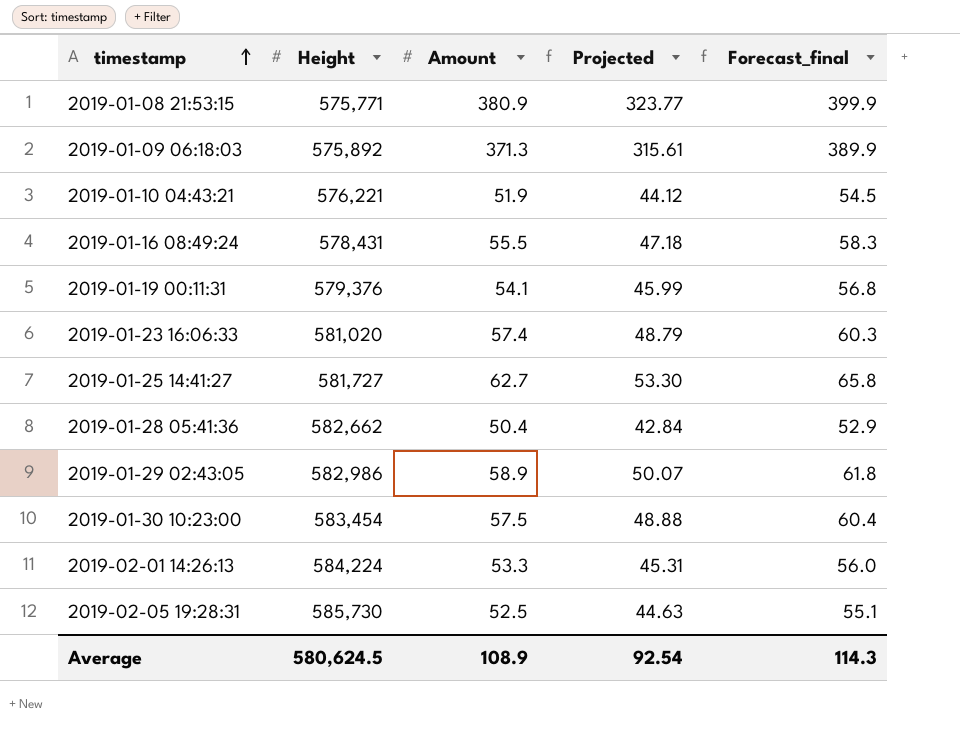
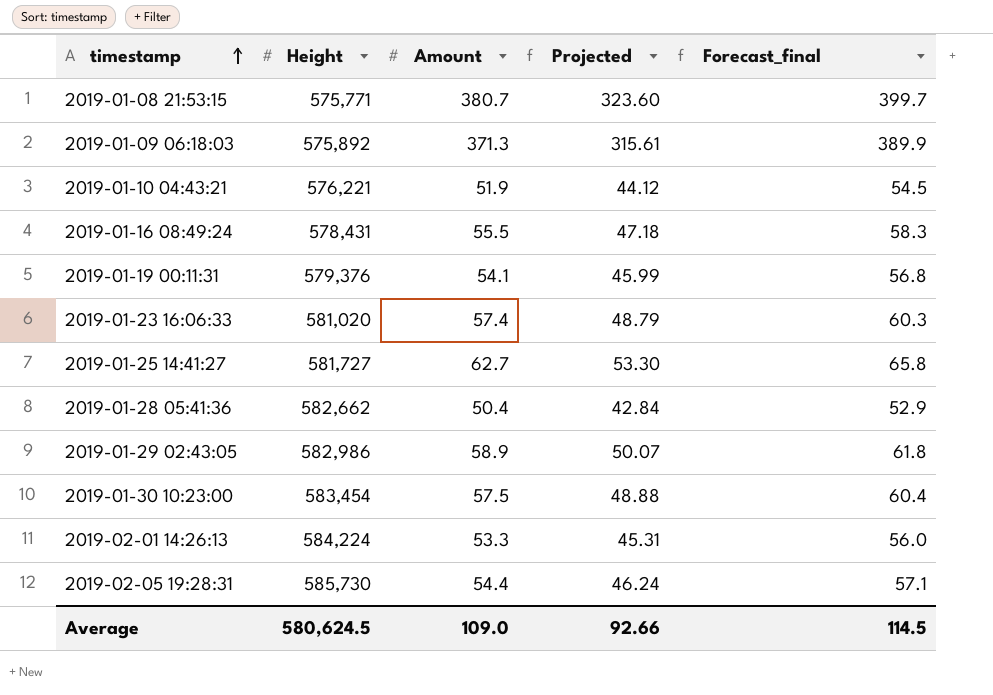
2019-01-08 21:53:15 | Amount: 380.9 -> 380.7
2019-01-08 21:53:15 | Projected: 323.77 -> 323.60
2019-01-08 21:53:15 | Forecast_final: 399.9 -> 399.7
2019-02-05 19:28:31 | Amount: 52.5 -> 54.4
2019-02-05 19:28:31 | Projected: 44.63 -> 46.24
2019-02-05 19:28:31 | Forecast_final: 55.1 -> 57.1
Average | Amount: 108.9 -> 109.0
Average | Projected: 92.54 -> 92.66
Average | Forecast_final: 114.3 -> 114.5

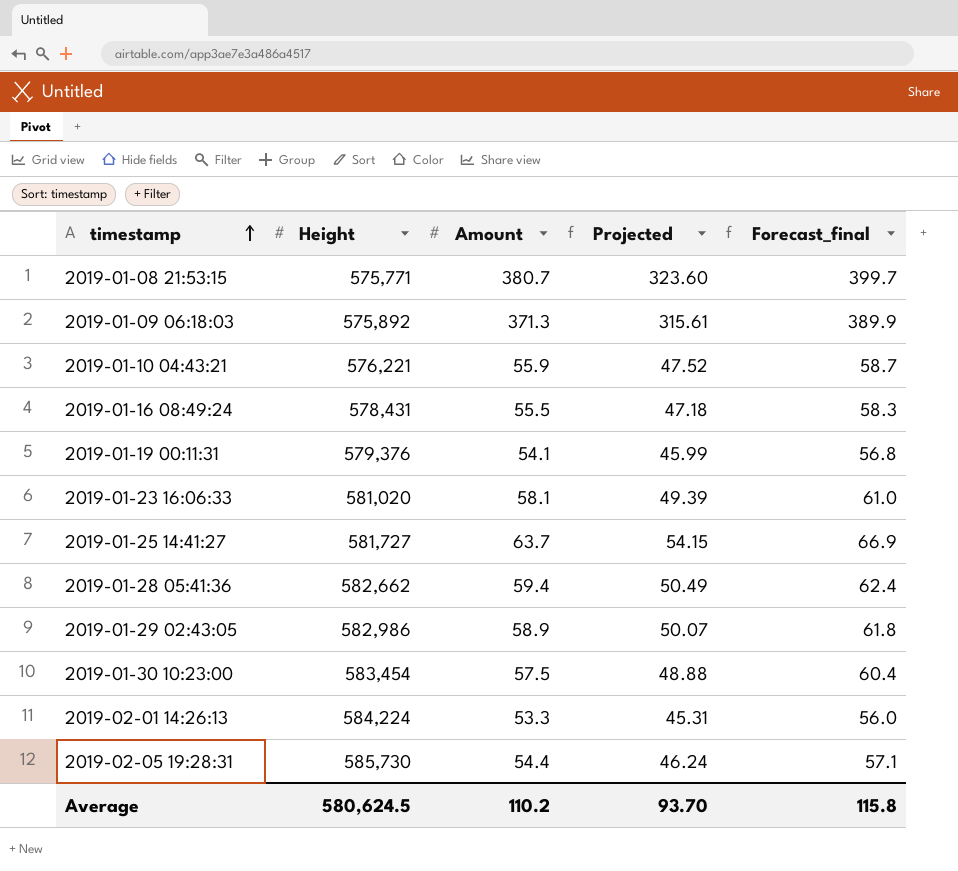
2019-01-10 04:43:21 | Amount: 51.9 -> 55.9
2019-01-10 04:43:21 | Projected: 44.12 -> 47.52
2019-01-10 04:43:21 | Forecast_final: 54.5 -> 58.7
2019-01-23 16:06:33 | Amount: 57.4 -> 58.1
2019-01-23 16:06:33 | Projected: 48.79 -> 49.39
2019-01-23 16:06:33 | Forecast_final: 60.3 -> 61.0
2019-01-25 14:41:27 | Amount: 62.7 -> 63.7
2019-01-25 14:41:27 | Projected: 53.30 -> 54.15
2019-01-25 14:41:27 | Forecast_final: 65.8 -> 66.9
2019-01-28 05:41:36 | Amount: 50.4 -> 59.4
2019-01-28 05:41:36 | Projected: 42.84 -> 50.49
2019-01-28 05:41:36 | Forecast_final: 52.9 -> 62.4
Average | Amount: 109.0 -> 110.2
Average | Projected: 92.66 -> 93.70
Average | Forecast_final: 114.5 -> 115.8

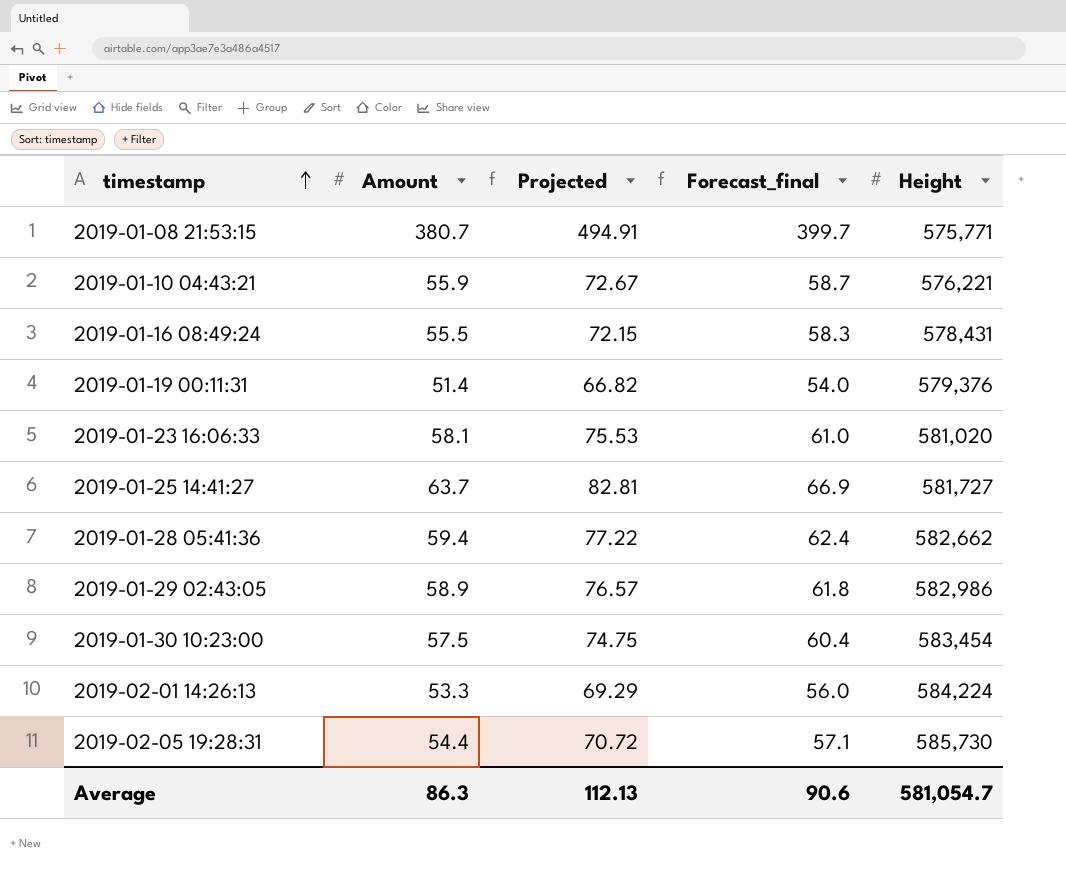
column Projected | formula: [Amount] * 0.85 -> [Amount] * 1.3
column Height | position: 2 -> 5
row 2019-01-09 06:18:03: 575,892 | 371.3 | 315.61 | 389.9 -> none
2019-01-19 00:11:31 | Amount: 54.1 -> 51.4
2019-01-19 00:11:31 | Forecast_final: 56.8 -> 54.0
Average | Amount: 110.2 -> 86.3
Average | Projected: 93.70 -> 112.13
Average | Forecast_final: 115.8 -> 90.6
Average | Height: 580,624.5 -> 581,054.7

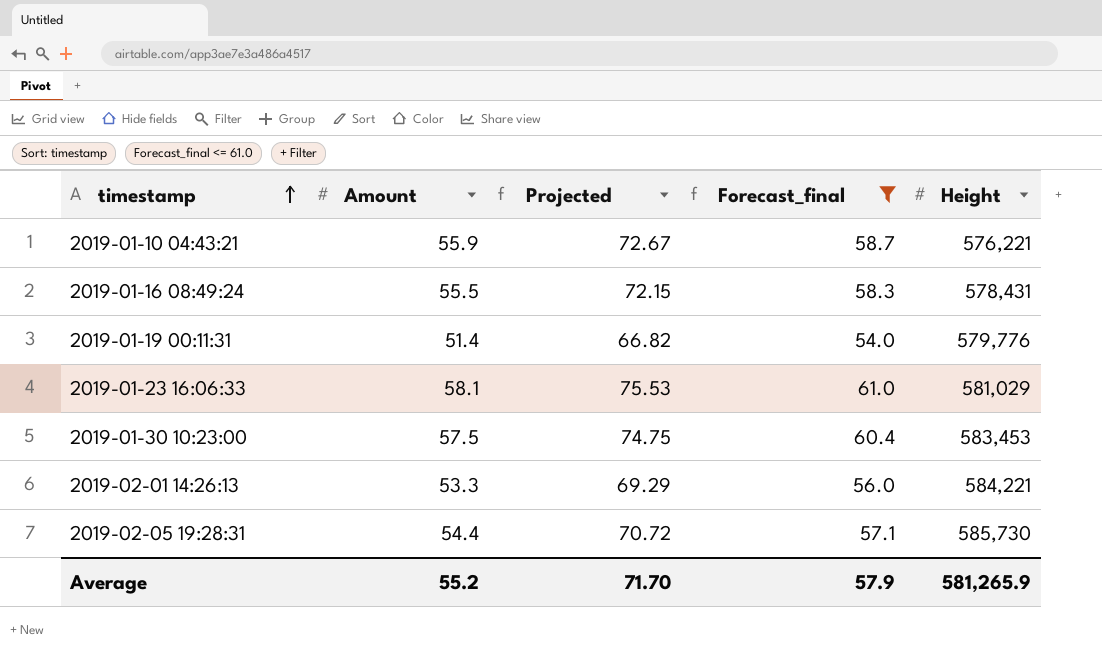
filter: none -> Forecast_final <= 61.0
2019-01-19 00:11:31 | Height: 579,376 -> 579,776
2019-01-23 16:06:33 | Height: 581,020 -> 581,029
2019-01-30 10:23:00 | Height: 583,454 -> 583,453
2019-02-01 14:26:13 | Height: 584,224 -> 584,221
Average | Amount: 86.3 -> 55.2
Average | Projected: 112.13 -> 71.70
Average | Forecast_final: 90.6 -> 57.9
Average | Height: 581,054.7 -> 581,265.9

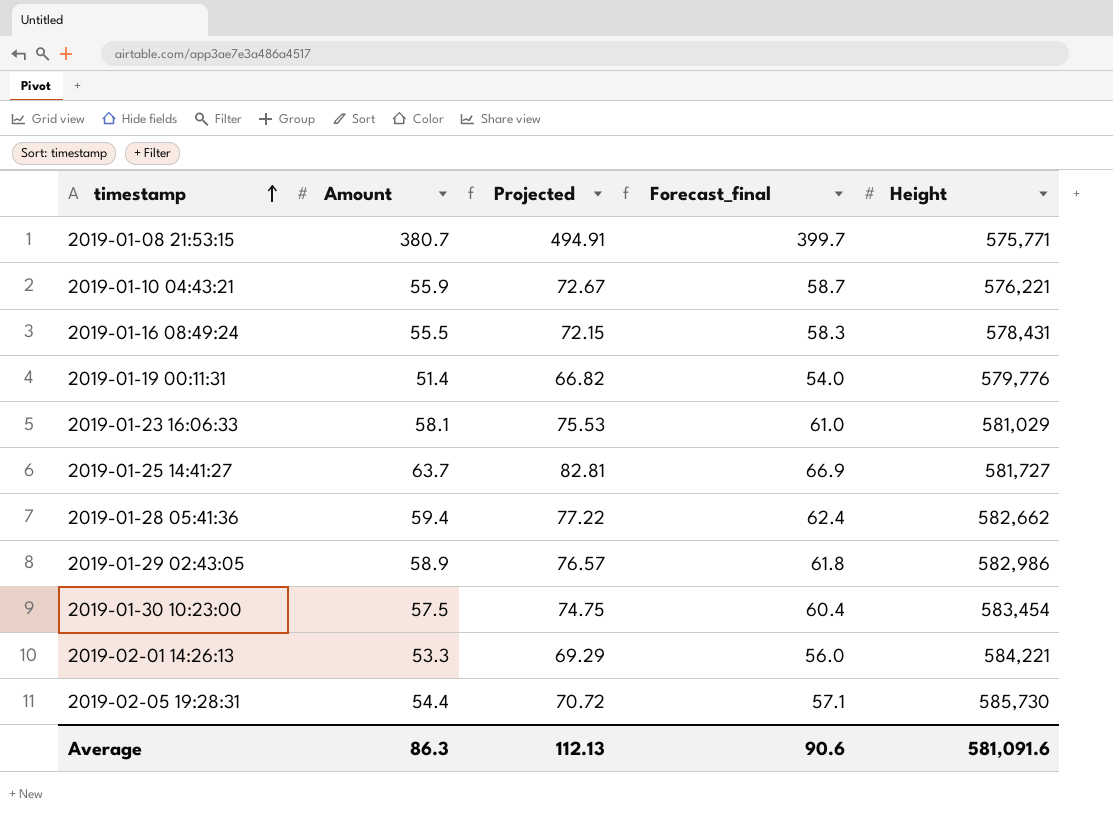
filter: Forecast_final <= 61.0 -> none
2019-01-30 10:23:00 | Height: 583,453 -> 583,454
Average | Amount: 55.2 -> 86.3
Average | Projected: 71.70 -> 112.13
Average | Forecast_final: 57.9 -> 90.6
Average | Height: 581,265.9 -> 581,091.6

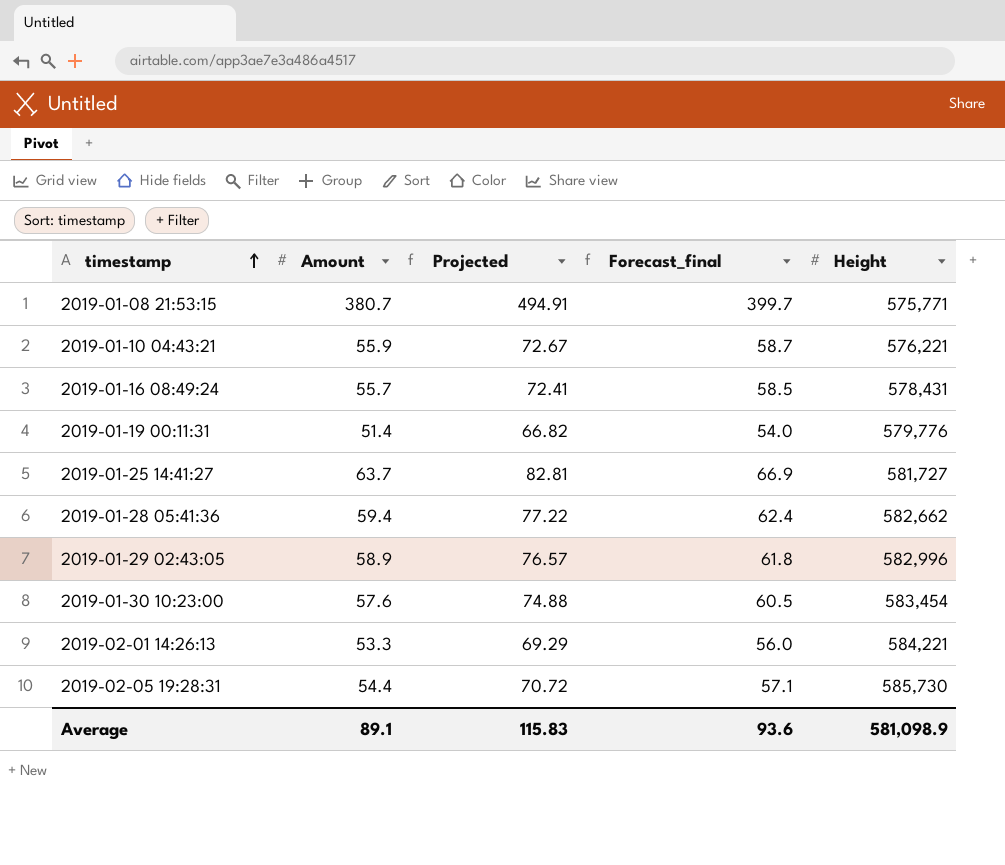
row 2019-01-23 16:06:33: 58.1 | 75.53 | 61.0 | 581,029 -> none
2019-01-16 08:49:24 | Amount: 55.5 -> 55.7
2019-01-16 08:49:24 | Projected: 72.15 -> 72.41
2019-01-16 08:49:24 | Forecast_final: 58.3 -> 58.5
2019-01-29 02:43:05 | Height: 582,986 -> 582,996
2019-01-30 10:23:00 | Amount: 57.5 -> 57.6
2019-01-30 10:23:00 | Projected: 74.75 -> 74.88
2019-01-30 10:23:00 | Forecast_final: 60.4 -> 60.5
Average | Amount: 86.3 -> 89.1
Average | Projected: 112.13 -> 115.83
Average | Forecast_final: 90.6 -> 93.6
Average | Height: 581,091.6 -> 581,098.9

